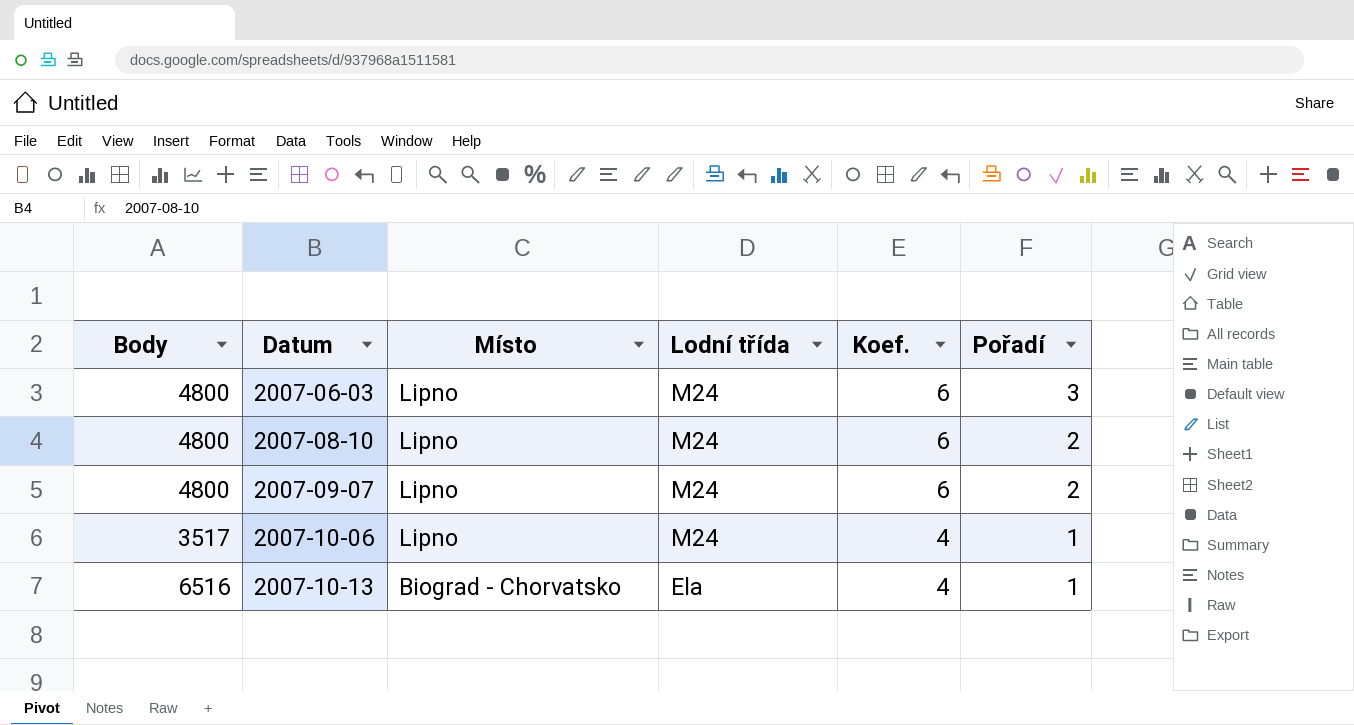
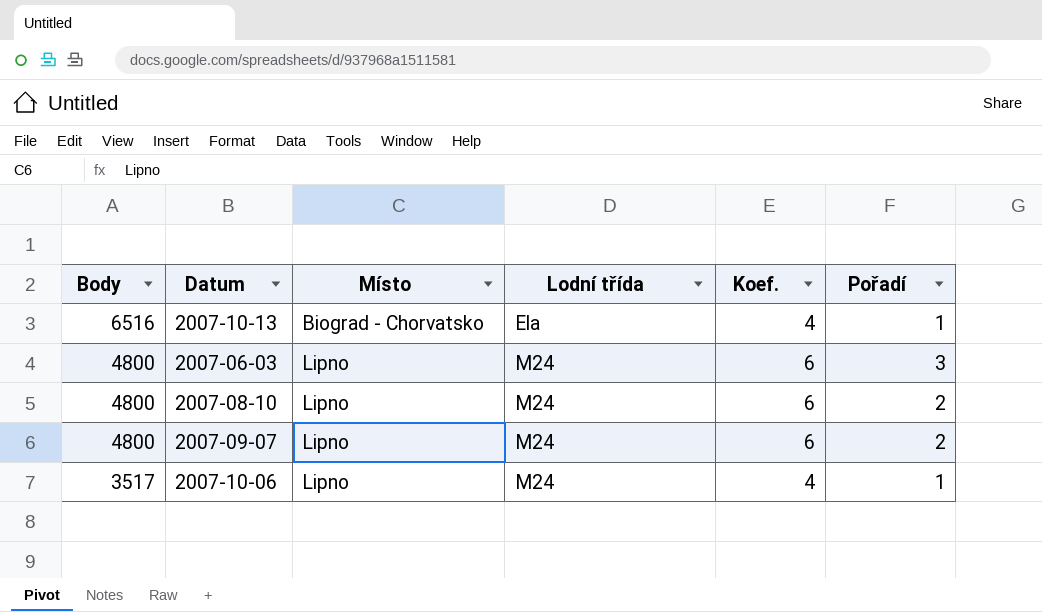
row order: Datum ascending -> Body descending

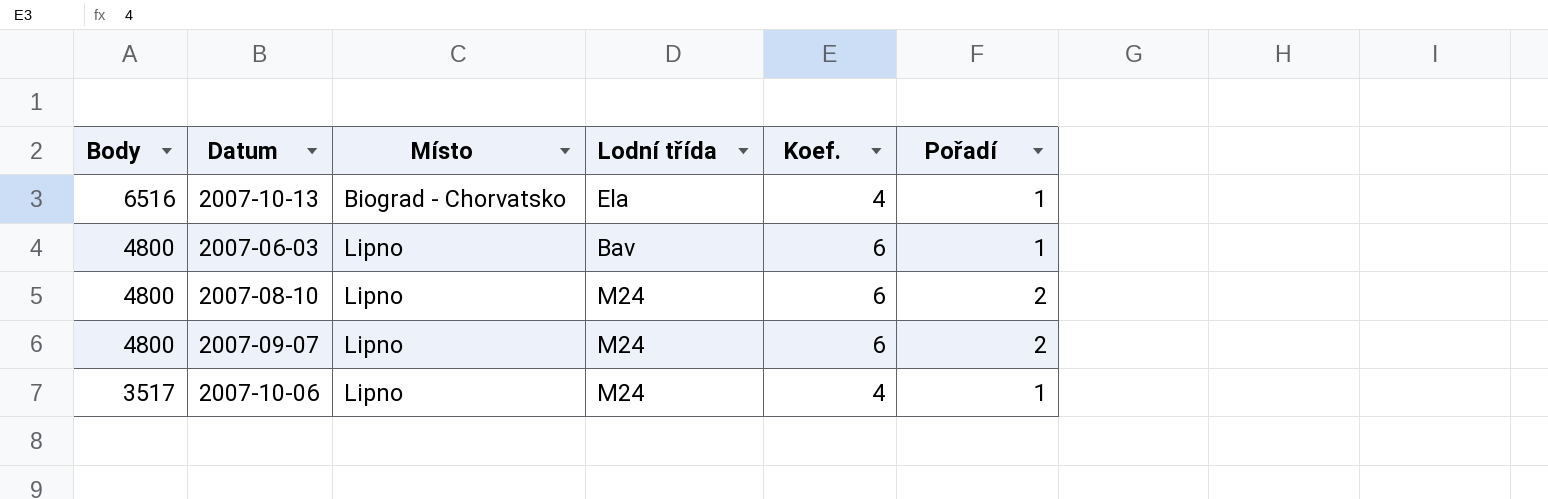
2007-06-03 | Lodní třída: M24 -> Bav
2007-06-03 | Pořadí: 3 -> 1

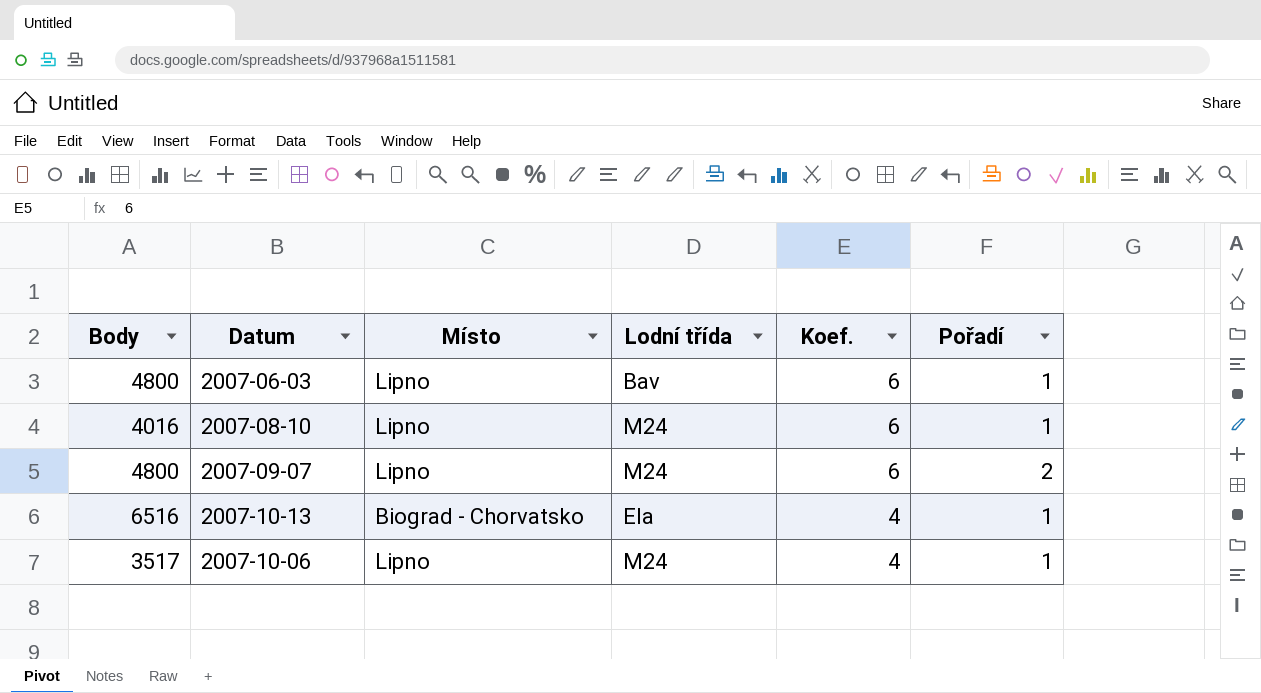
row order: Body descending -> Koef. descending
2007-08-10 | Body: 4800 -> 4016
2007-08-10 | Pořadí: 2 -> 1

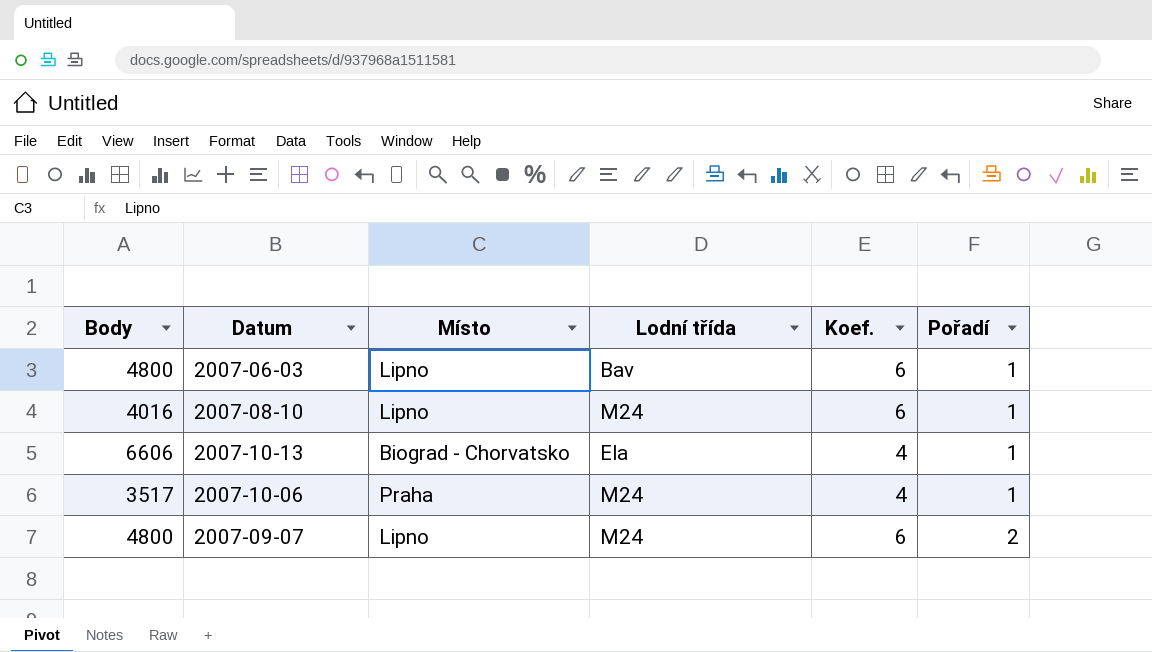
row order: Koef. descending -> Pořadí ascending
2007-10-13 | Body: 6516 -> 6606
2007-10-06 | Místo: Lipno -> Praha

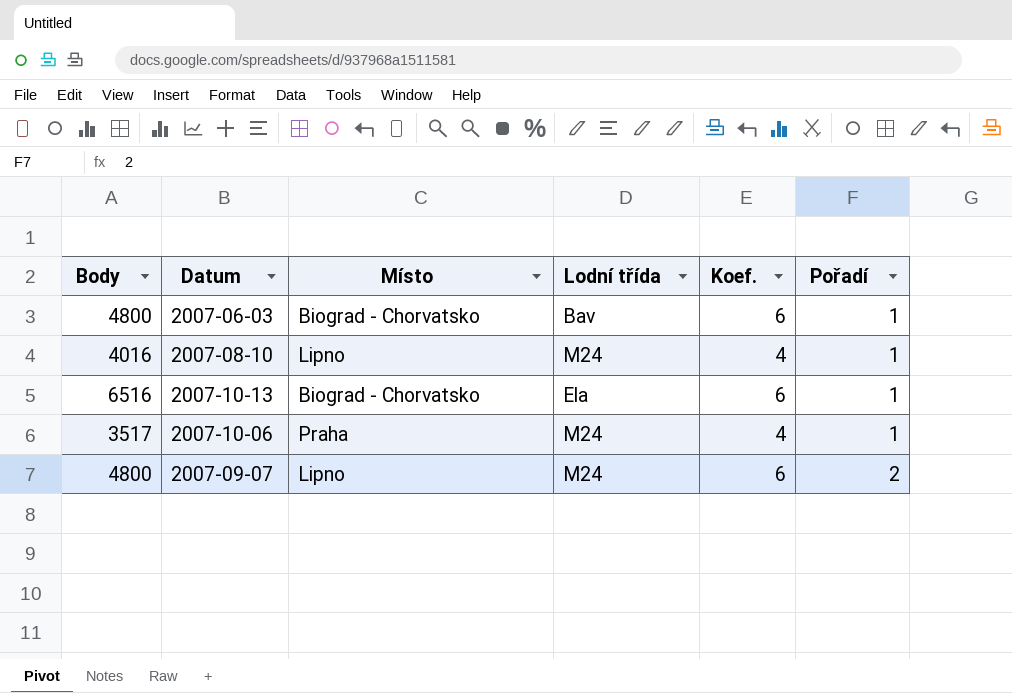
2007-06-03 | Místo: Lipno -> Biograd - Chorvatsko
2007-08-10 | Koef.: 6 -> 4
2007-10-13 | Body: 6606 -> 6516
2007-10-13 | Koef.: 4 -> 6

